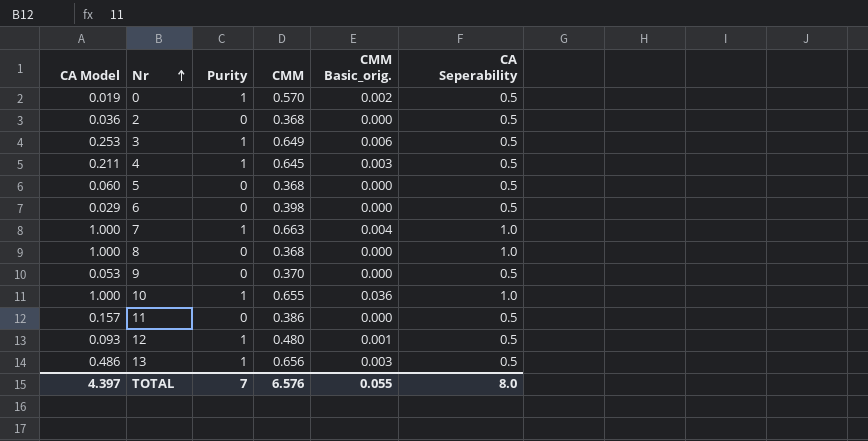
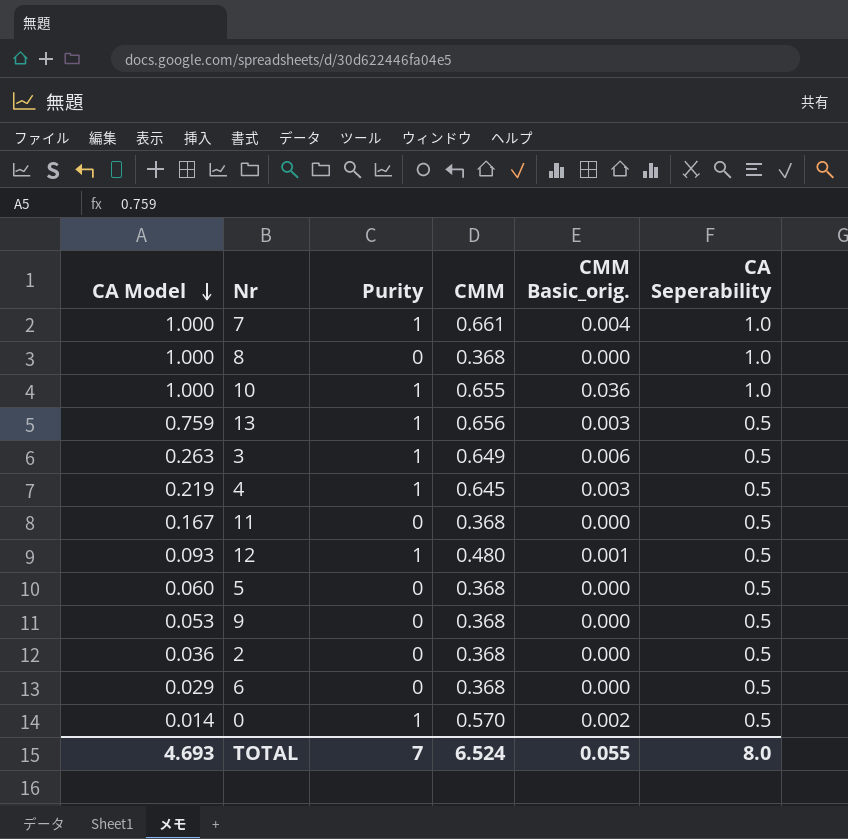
row order: Nr ascending -> CA Model descending
7 | CMM: 0.663 -> 0.661
13 | CA Model: 0.486 -> 0.759
3 | CA Model: 0.253 -> 0.263
4 | CA Model: 0.211 -> 0.219
11 | CA Model: 0.157 -> 0.167
11 | CMM: 0.386 -> 0.368
9 | CMM: 0.370 -> 0.368
6 | CMM: 0.398 -> 0.368
0 | CA Model: 0.019 -> 0.014
TOTAL | CA Model: 4.397 -> 4.693
TOTAL | CMM: 6.576 -> 6.524

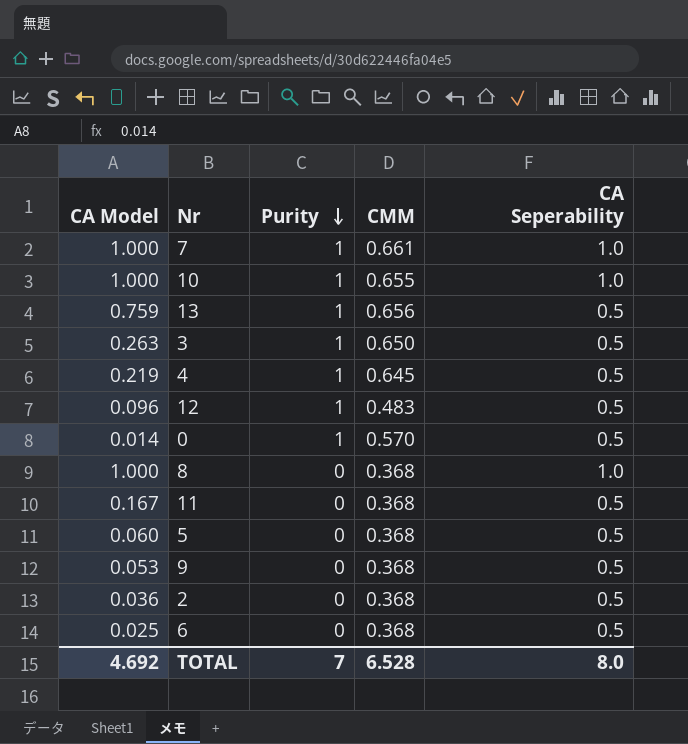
row order: CA Model descending -> Purity descending
column CMM Basic_orig. | position: 5 -> none
3 | CMM: 0.649 -> 0.650
12 | CA Model: 0.093 -> 0.096
12 | CMM: 0.480 -> 0.483
6 | CA Model: 0.029 -> 0.025
TOTAL | CA Model: 4.693 -> 4.692
TOTAL | CMM: 6.524 -> 6.528

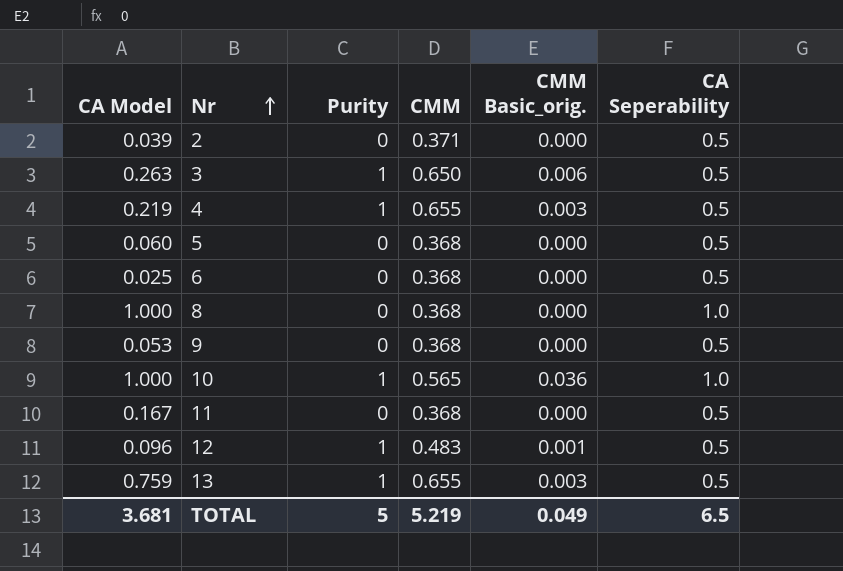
row order: Purity descending -> Nr ascending
column CMM Basic_orig. | position: none -> 5
row 7: 1.000 | 1 | 0.661 | 1.0 -> none
row 0: 0.014 | 1 | 0.570 | 0.5 -> none
2 | CA Model: 0.036 -> 0.039
2 | CMM: 0.368 -> 0.371
4 | CMM: 0.645 -> 0.655
10 | CMM: 0.655 -> 0.565
13 | CMM: 0.656 -> 0.655
TOTAL | CA Model: 4.692 -> 3.681
TOTAL | Purity: 7 -> 5
TOTAL | CMM: 6.528 -> 5.219
TOTAL | CA Seperability: 8.0 -> 6.5

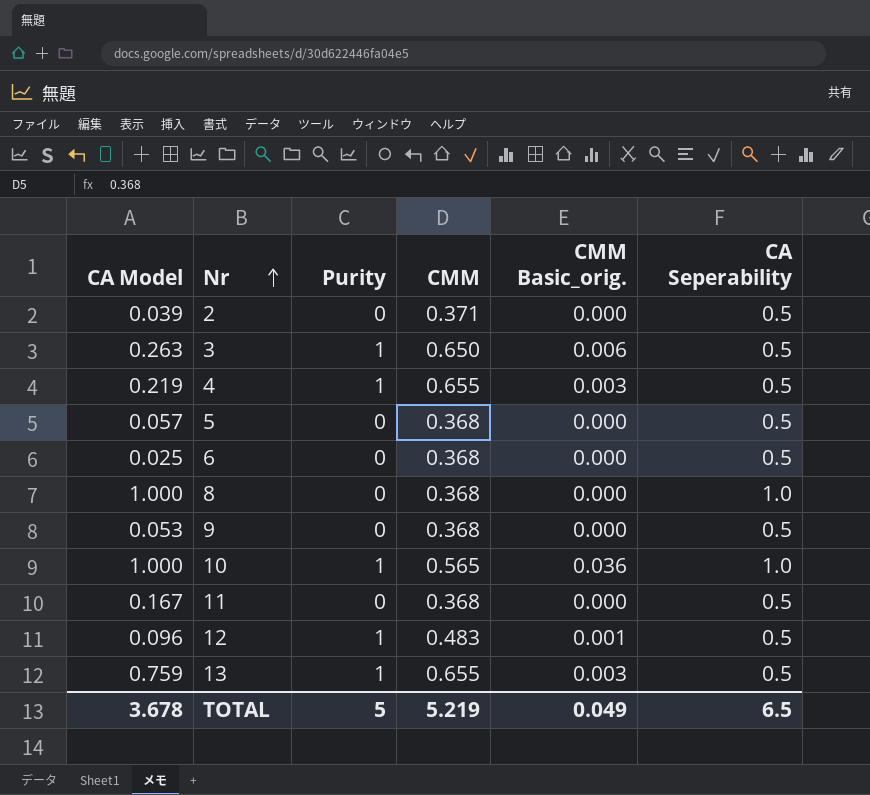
5 | CA Model: 0.060 -> 0.057
TOTAL | CA Model: 3.681 -> 3.678

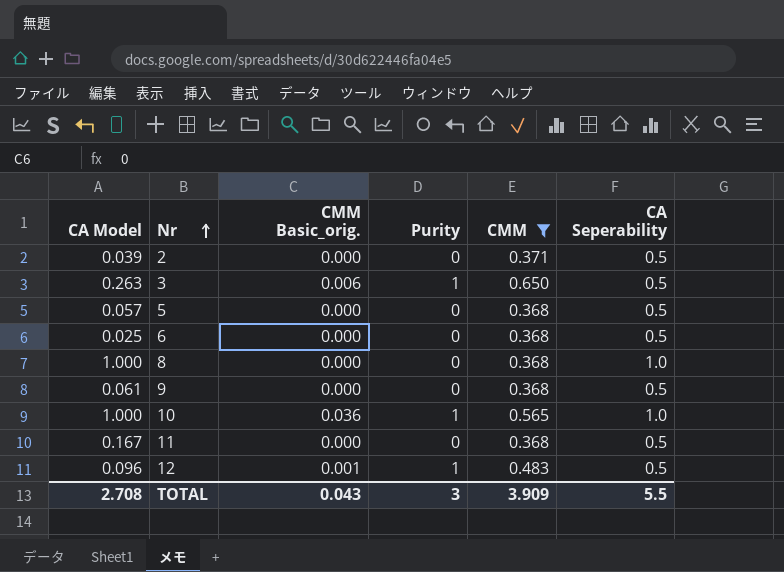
filter: none -> CMM != 0.655
column CMM Basic_orig. | position: 5 -> 3
9 | CA Model: 0.053 -> 0.061
TOTAL | CA Model: 3.678 -> 2.708
TOTAL | CMM Basic_orig.: 0.049 -> 0.043
TOTAL | Purity: 5 -> 3
TOTAL | CMM: 5.219 -> 3.909
TOTAL | CA Seperability: 6.5 -> 5.5

